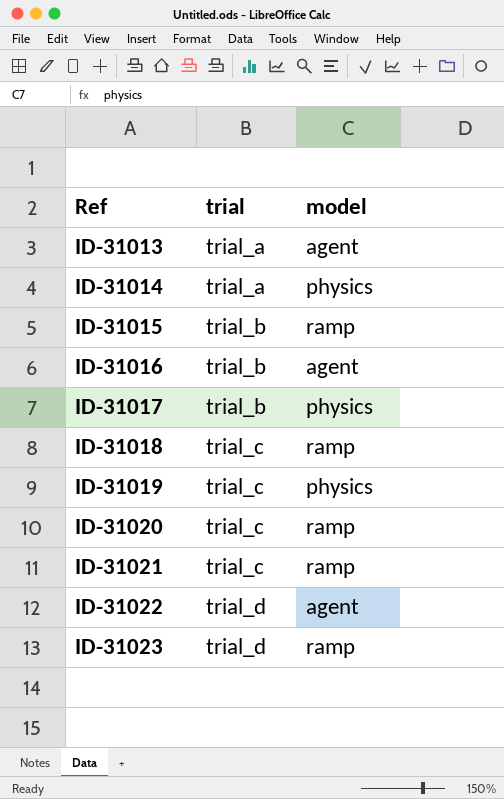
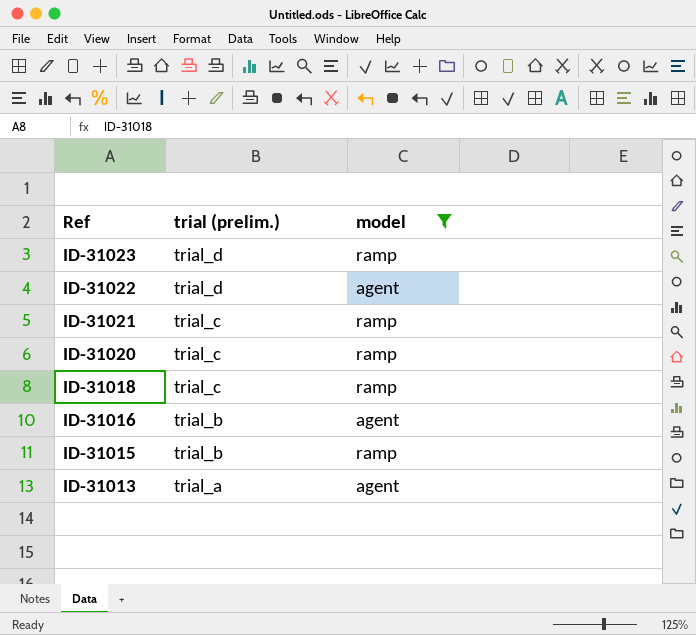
filter: none -> model != physics
row order: Ref ascending -> Ref descending
column name: trial -> trial (prelim.)

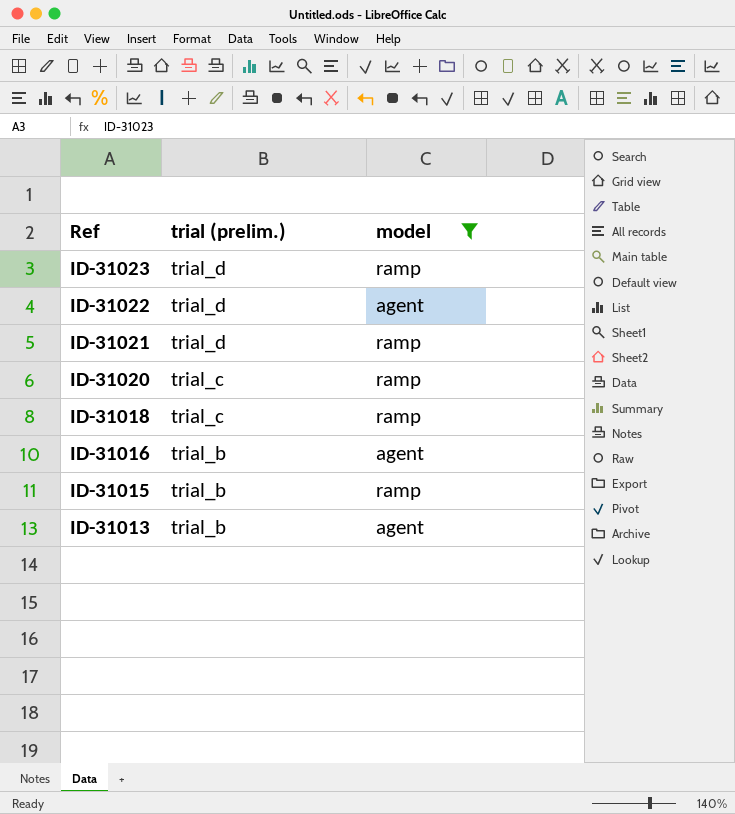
ID-31021 | trial (prelim.): trial_c -> trial_d
ID-31013 | trial (prelim.): trial_a -> trial_b

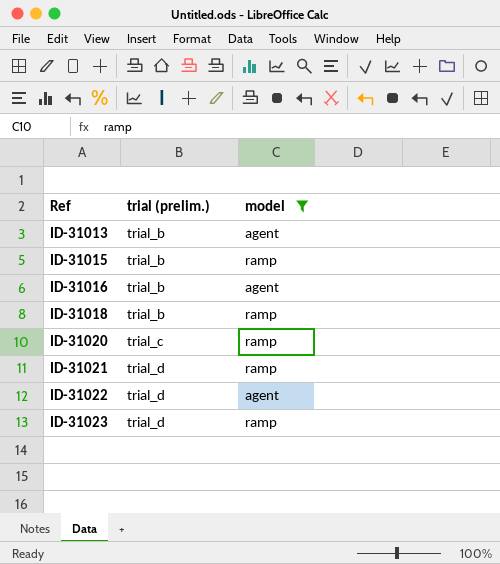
row order: Ref descending -> Ref ascending
ID-31018 | trial (prelim.): trial_c -> trial_b

